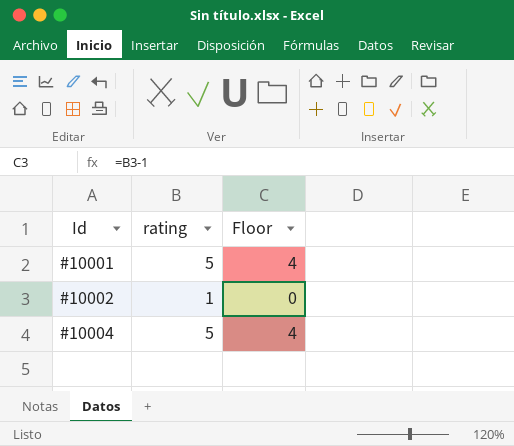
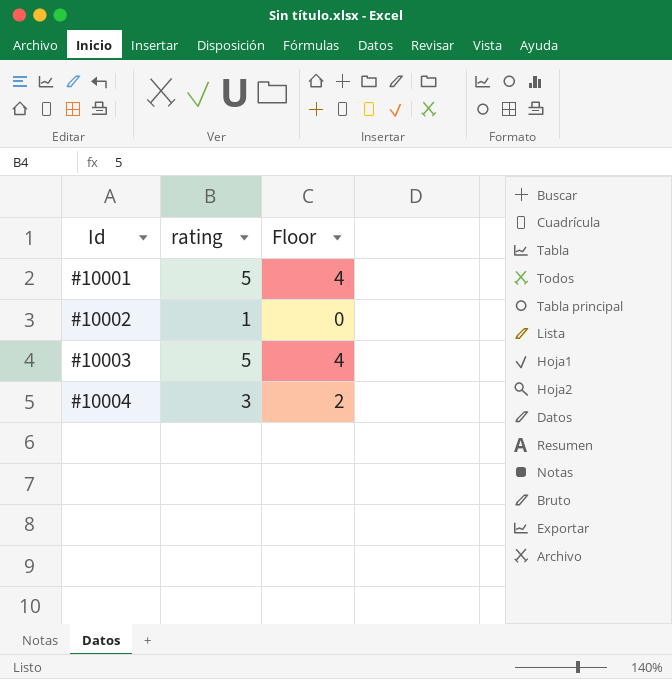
row #10003: none -> 5 | 4
#10004 | rating: 5 -> 3
#10004 | Floor: 4 -> 2

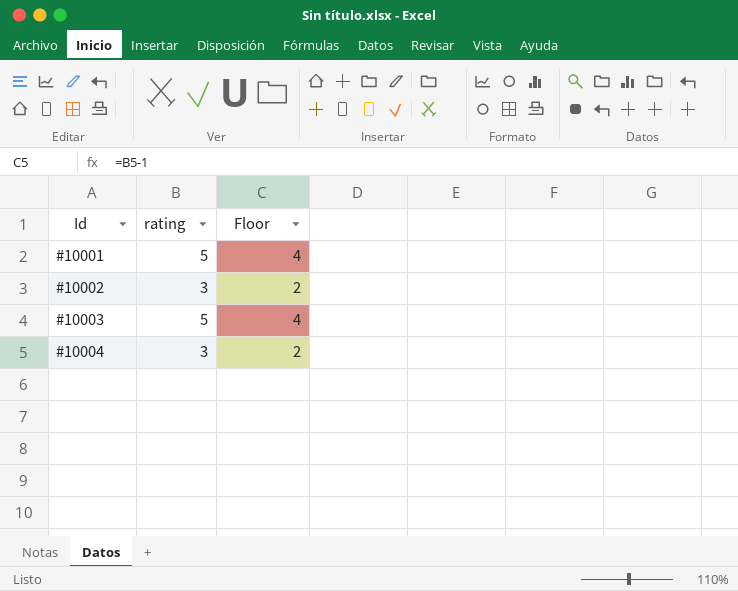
#10002 | rating: 1 -> 3
#10002 | Floor: 0 -> 2

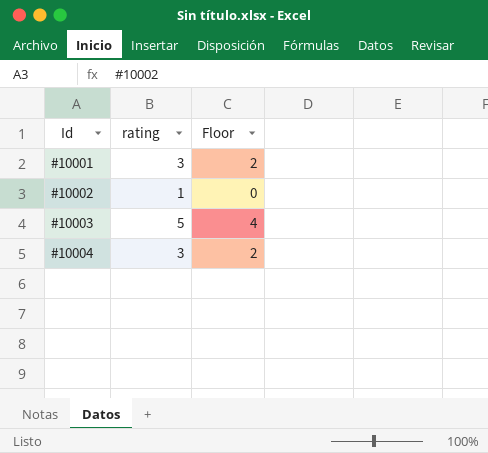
#10001 | rating: 5 -> 3
#10001 | Floor: 4 -> 2
#10002 | rating: 3 -> 1
#10002 | Floor: 2 -> 0

